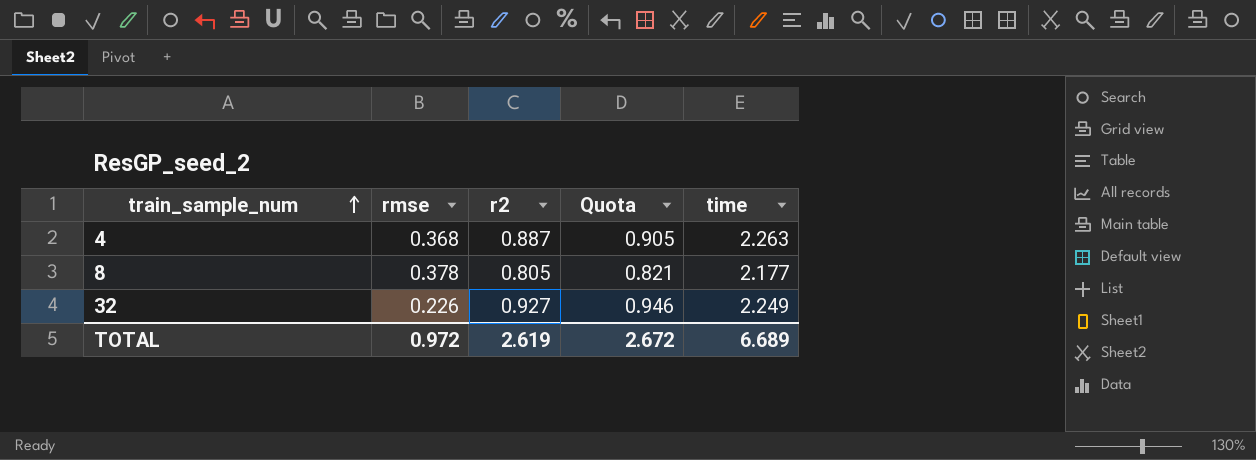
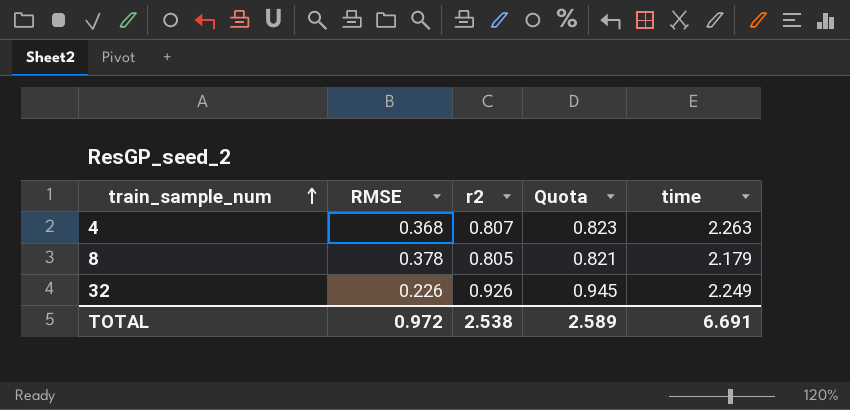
column name: rmse -> RMSE
4 | r2: 0.887 -> 0.807
4 | Quota: 0.905 -> 0.823
8 | time: 2.177 -> 2.179
32 | r2: 0.927 -> 0.926
32 | Quota: 0.946 -> 0.945
TOTAL | r2: 2.619 -> 2.538
TOTAL | Quota: 2.672 -> 2.589
TOTAL | time: 6.689 -> 6.691

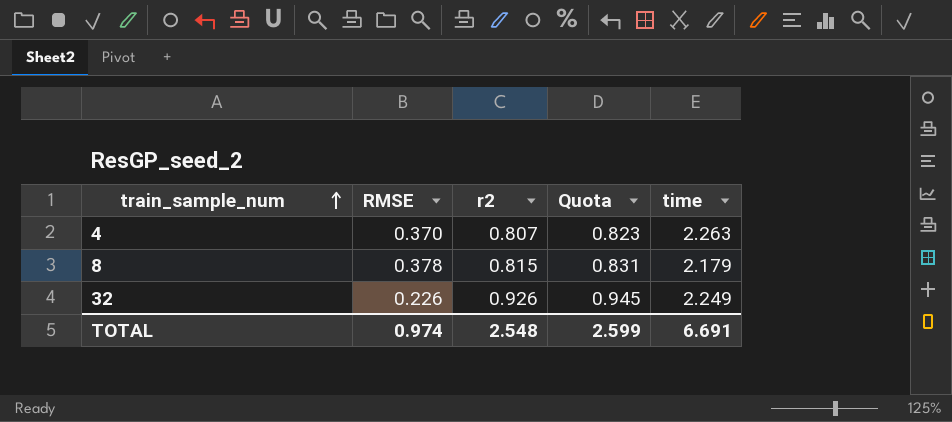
4 | RMSE: 0.368 -> 0.370
8 | r2: 0.805 -> 0.815
8 | Quota: 0.821 -> 0.831
TOTAL | RMSE: 0.972 -> 0.974
TOTAL | r2: 2.538 -> 2.548
TOTAL | Quota: 2.589 -> 2.599

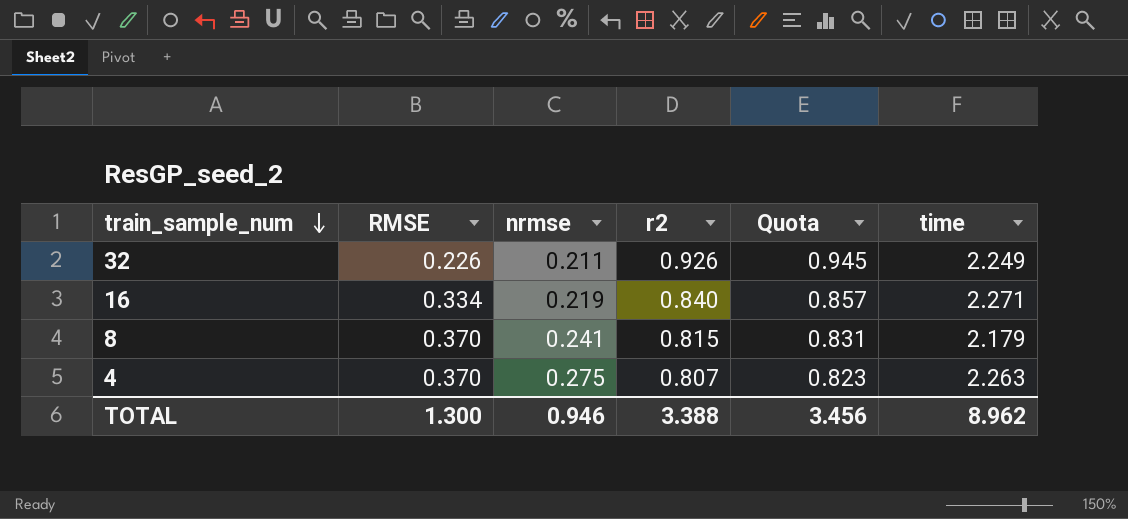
row order: train_sample_num ascending -> train_sample_num descending
column nrmse | position: none -> 3
row 16: none -> 0.334 | 0.219 | 0.840 | 0.857 | 2.271
8 | RMSE: 0.378 -> 0.370
TOTAL | RMSE: 0.974 -> 1.300
TOTAL | r2: 2.548 -> 3.388
TOTAL | Quota: 2.599 -> 3.456
TOTAL | time: 6.691 -> 8.962

